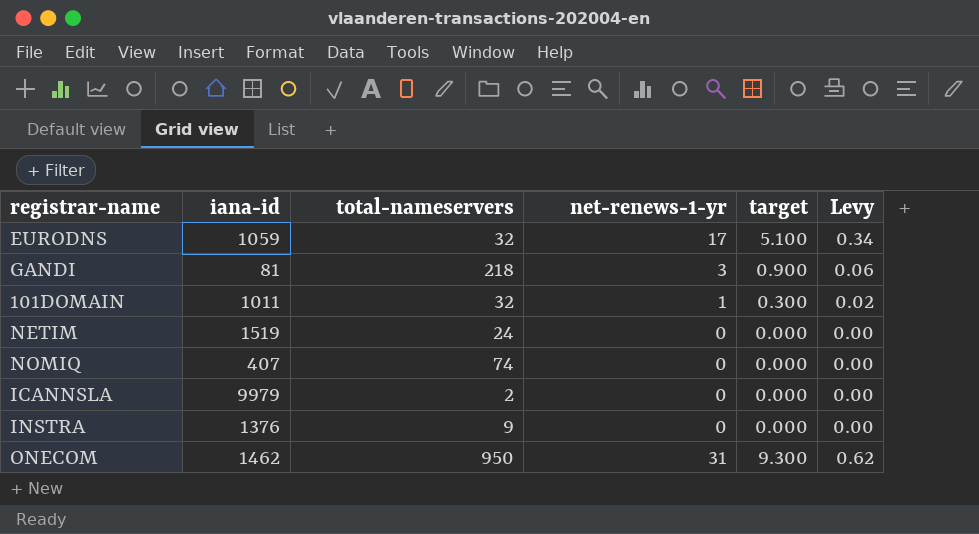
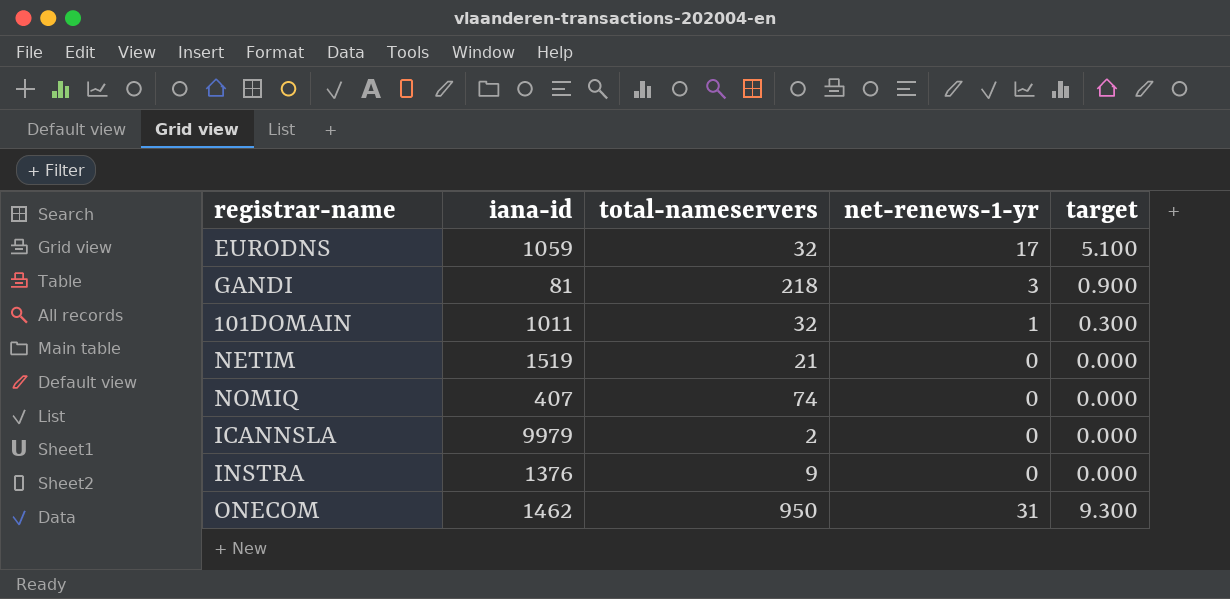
column Levy | formula: [net-renews-1-yr] * 0.02 -> none
NETIM | total-nameservers: 24 -> 21

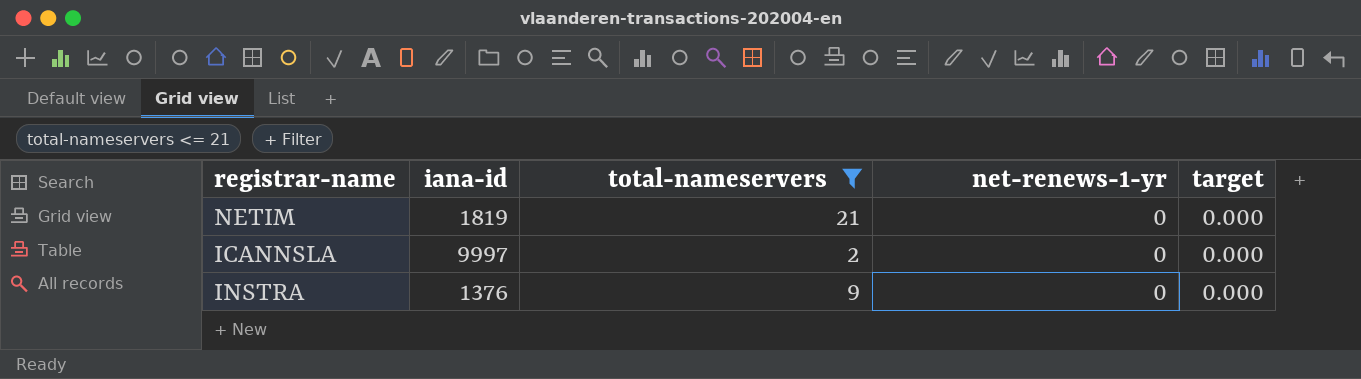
filter: none -> total-nameservers <= 21
NETIM | iana-id: 1519 -> 1819
ICANNSLA | iana-id: 9979 -> 9997

